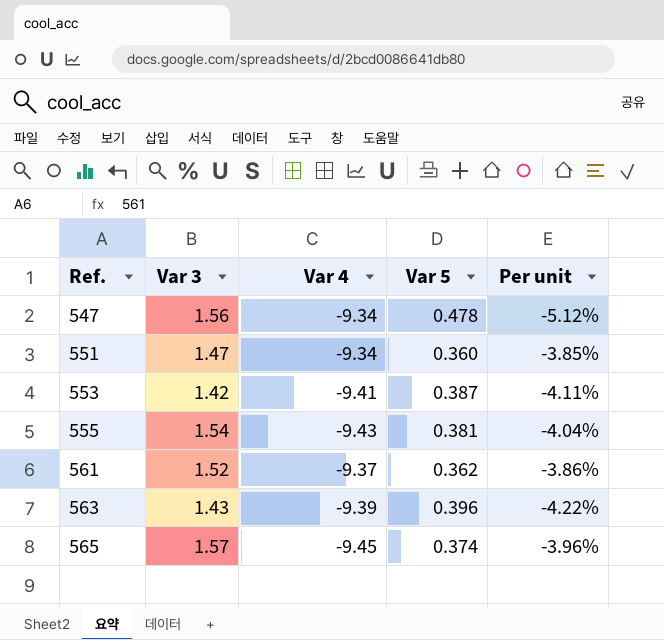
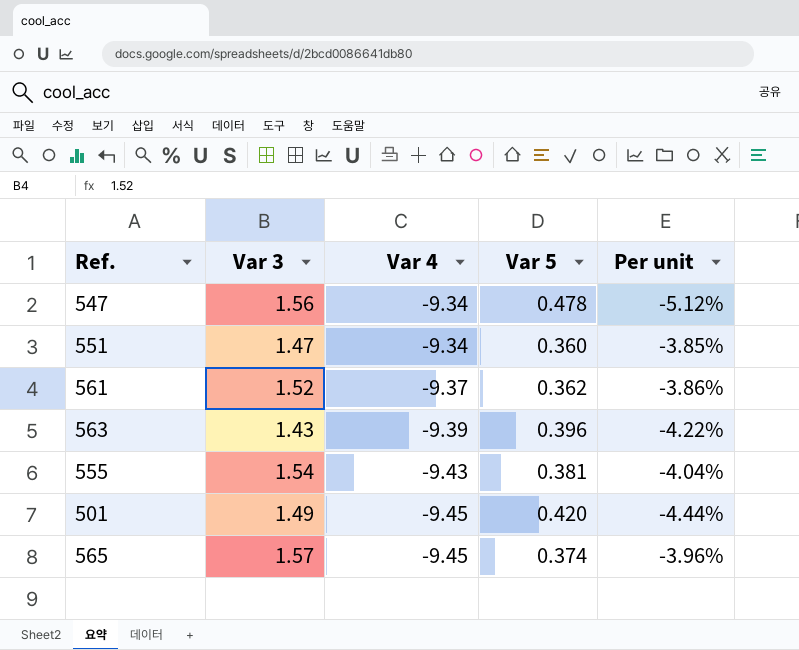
row order: Ref. ascending -> Var 4 descending
row 553: 1.42 | -9.41 | 0.387 | -4.11% -> none
row 501: none -> 1.49 | -9.45 | 0.420 | -4.44%

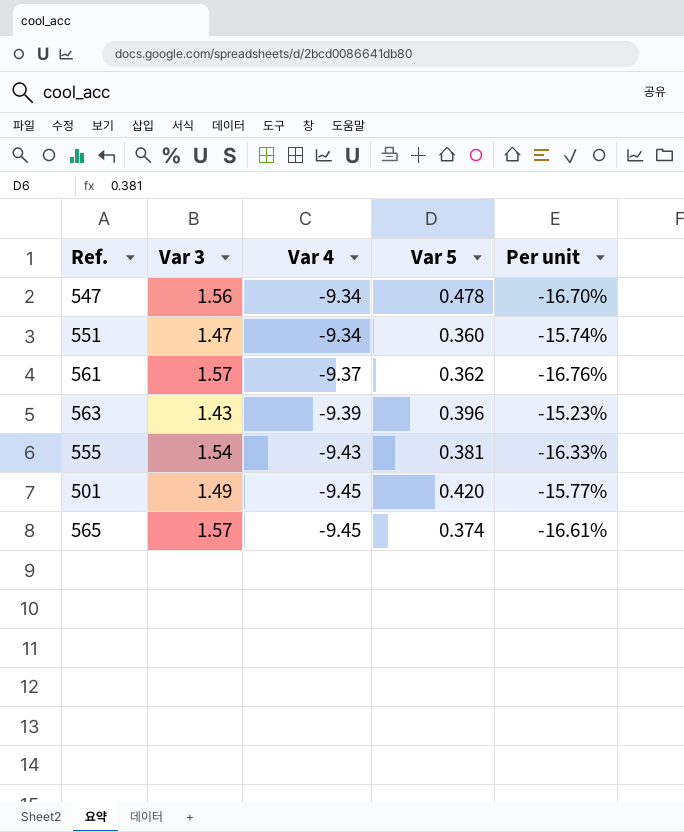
column Per unit | formula: [Var 5] / [Var 4] -> [Var 3] / [Var 4]
561 | Var 3: 1.52 -> 1.57

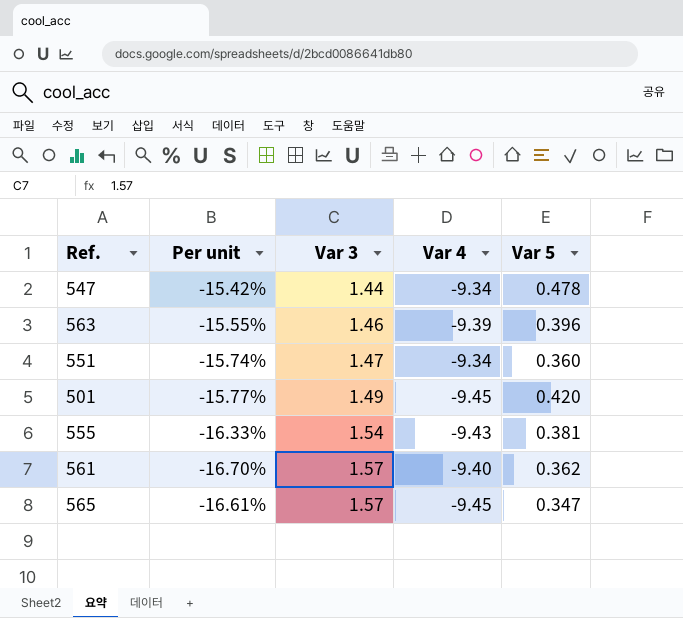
row order: Var 4 descending -> Var 3 ascending
column Per unit | position: 5 -> 2
547 | Per unit: -16.70% -> -15.42%
547 | Var 3: 1.56 -> 1.44
563 | Per unit: -15.23% -> -15.55%
563 | Var 3: 1.43 -> 1.46
561 | Per unit: -16.76% -> -16.70%
561 | Var 4: -9.37 -> -9.40
565 | Var 5: 0.374 -> 0.347

